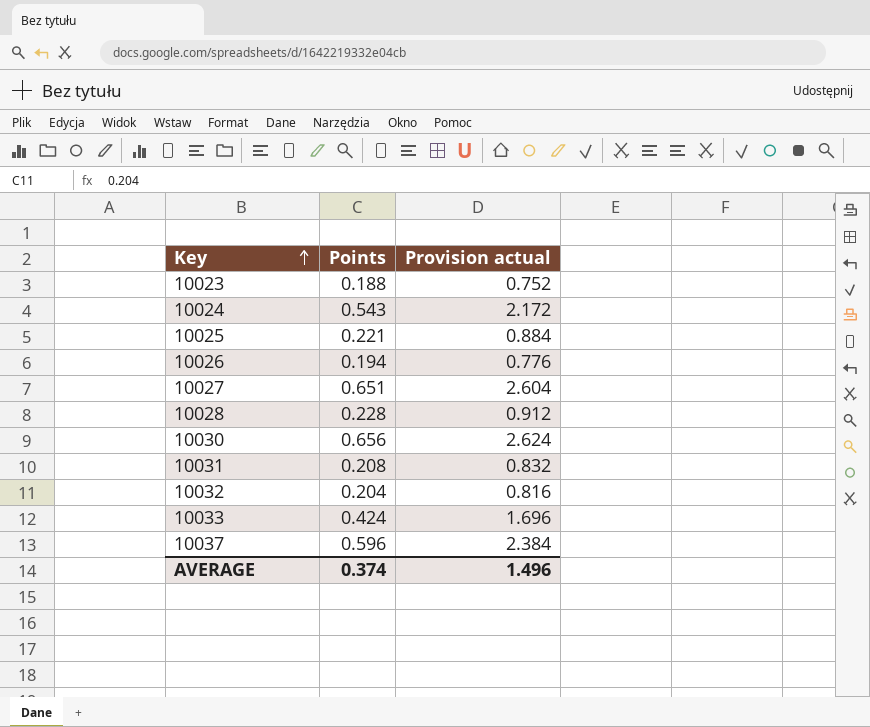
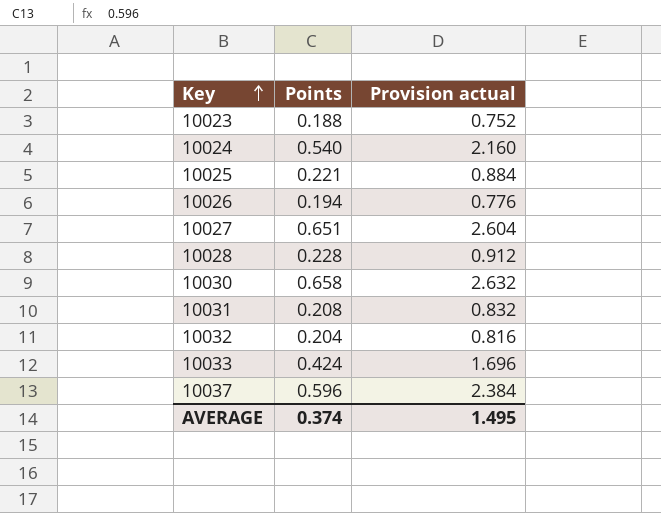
10024 | Points: 0.543 -> 0.540
10024 | Provision actual: 2.172 -> 2.160
10030 | Points: 0.656 -> 0.658
10030 | Provision actual: 2.624 -> 2.632
AVERAGE | Provision actual: 1.496 -> 1.495

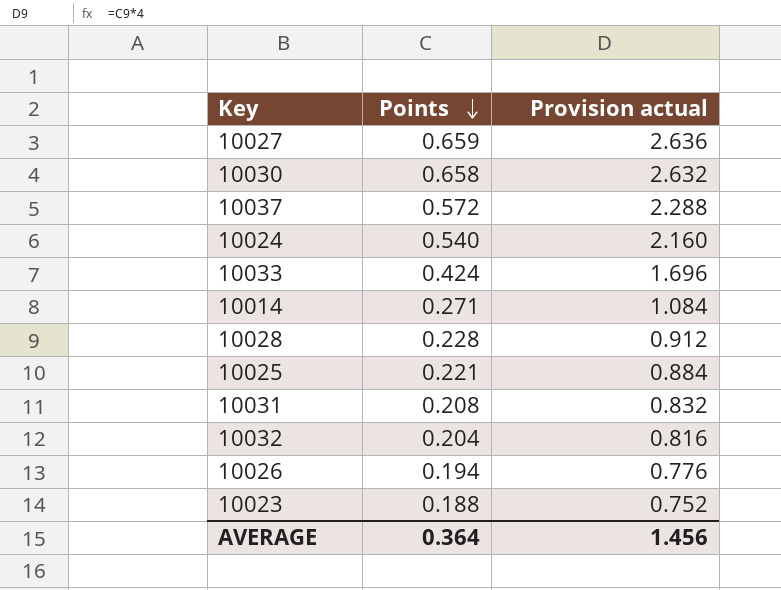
row order: Key ascending -> Points descending
10027 | Points: 0.651 -> 0.659
10027 | Provision actual: 2.604 -> 2.636
10037 | Points: 0.596 -> 0.572
10037 | Provision actual: 2.384 -> 2.288
row 10014: none -> 0.271 | 1.084
AVERAGE | Points: 0.374 -> 0.364
AVERAGE | Provision actual: 1.495 -> 1.456

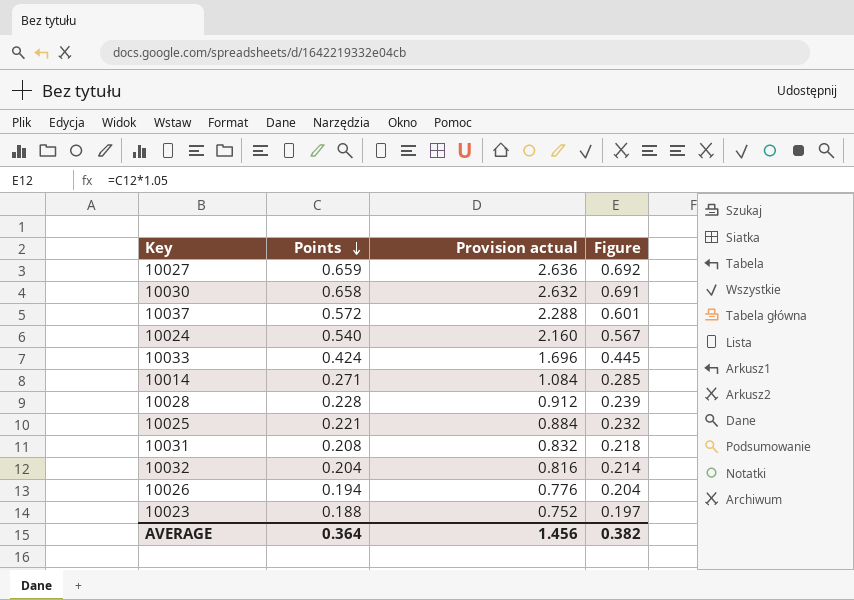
column Figure | formula: none -> [Points] * 1.05

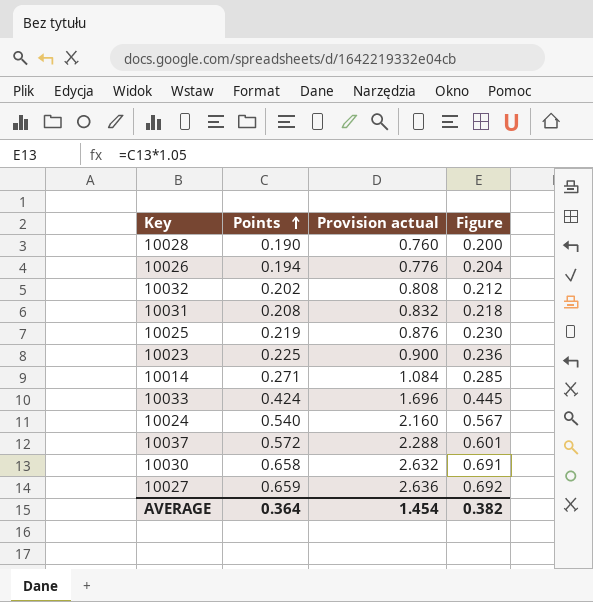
row order: Points descending -> Points ascending
10028 | Points: 0.228 -> 0.190
10028 | Provision actual: 0.912 -> 0.760
10028 | Figure: 0.239 -> 0.200
10032 | Points: 0.204 -> 0.202
10032 | Provision actual: 0.816 -> 0.808
10032 | Figure: 0.214 -> 0.212
10025 | Points: 0.221 -> 0.219
10025 | Provision actual: 0.884 -> 0.876
10025 | Figure: 0.232 -> 0.230
10023 | Points: 0.188 -> 0.225
10023 | Provision actual: 0.752 -> 0.900
10023 | Figure: 0.197 -> 0.236
AVERAGE | Provision actual: 1.456 -> 1.454

